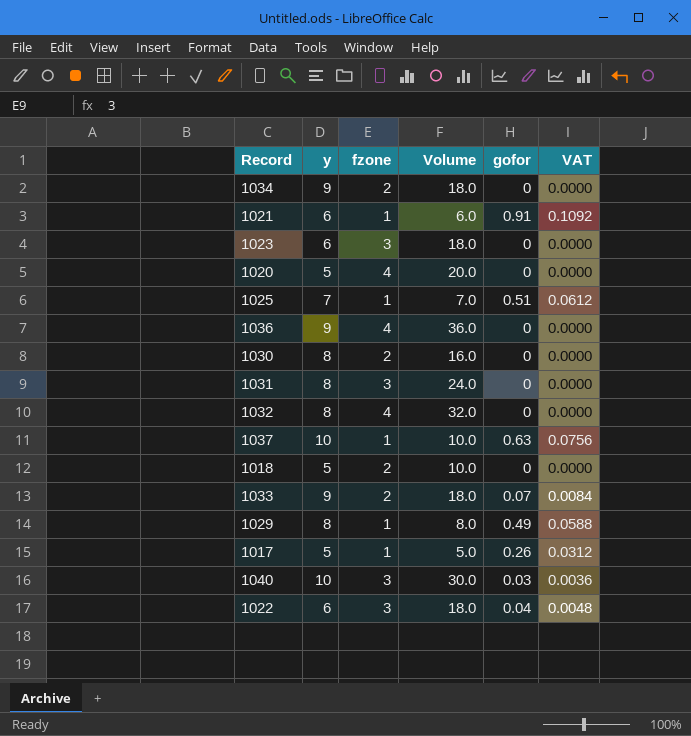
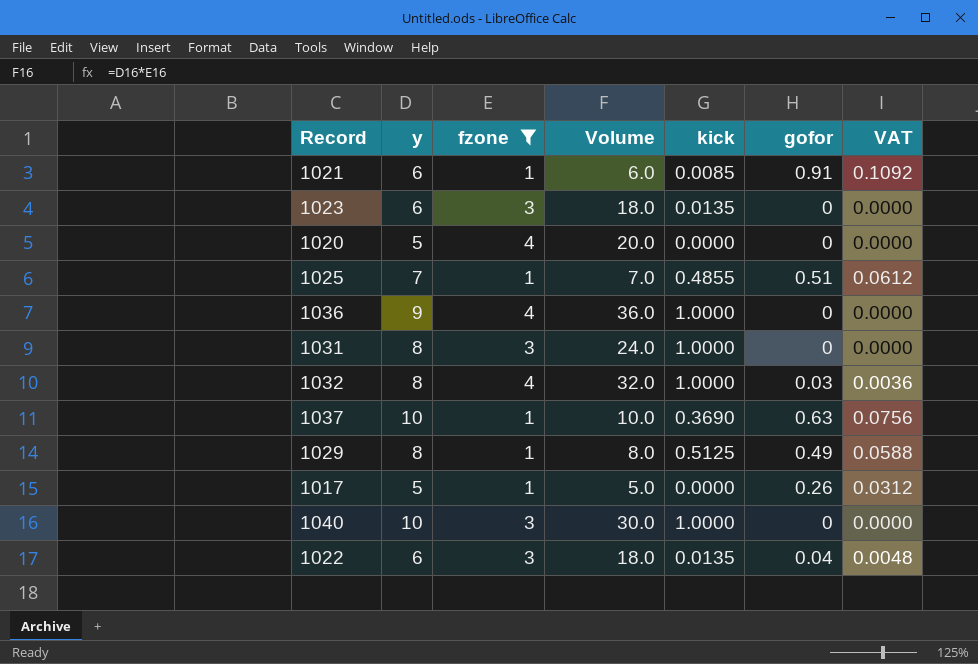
filter: none -> fzone != 2
column kick | position: none -> 5
1032 | gofor: 0 -> 0.03
1032 | VAT: 0.0000 -> 0.0036
1040 | gofor: 0.03 -> 0
1040 | VAT: 0.0036 -> 0.0000

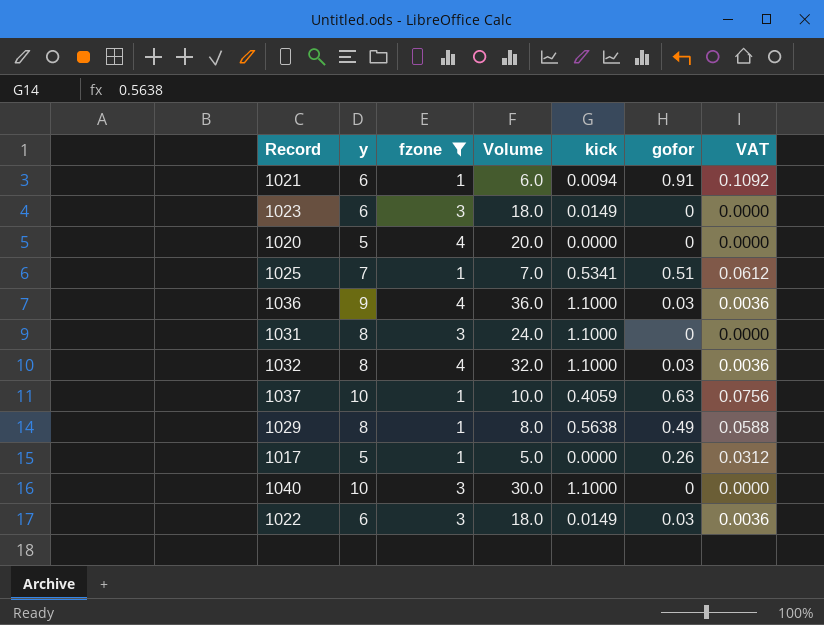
1021 | kick: 0.0085 -> 0.0094
1023 | kick: 0.0135 -> 0.0149
1025 | kick: 0.4855 -> 0.5341
1036 | kick: 1.0000 -> 1.1000
1036 | gofor: 0 -> 0.03
1036 | VAT: 0.0000 -> 0.0036
1031 | kick: 1.0000 -> 1.1000
1032 | kick: 1.0000 -> 1.1000
1037 | kick: 0.3690 -> 0.4059
1029 | kick: 0.5125 -> 0.5638
1040 | kick: 1.0000 -> 1.1000
1022 | kick: 0.0135 -> 0.0149
1022 | gofor: 0.04 -> 0.03
1022 | VAT: 0.0048 -> 0.0036

